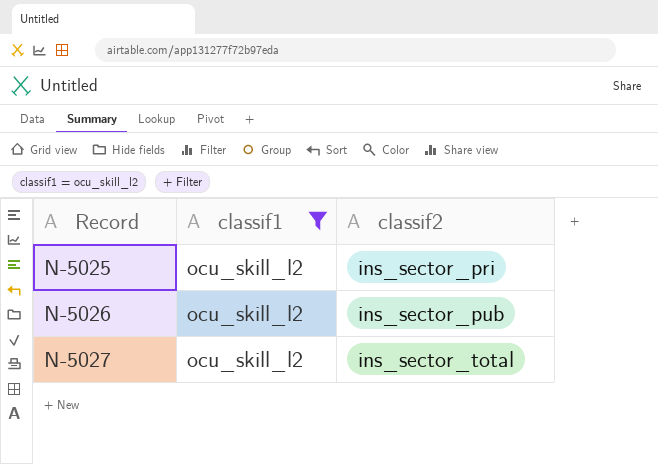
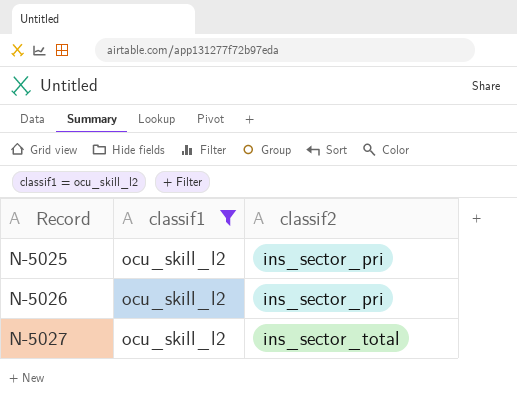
N-5026 | classif2: ins_sector_pub -> ins_sector_pri

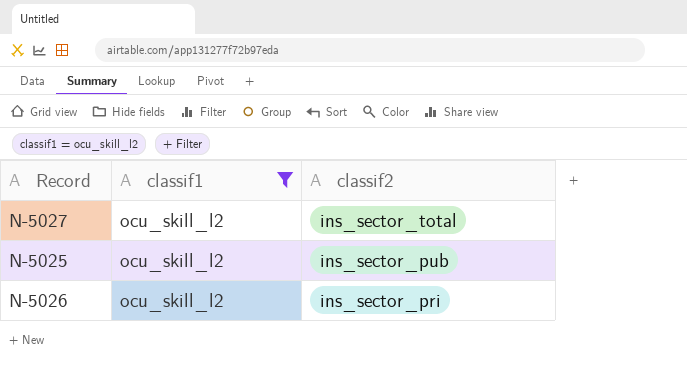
row order: Record ascending -> classif2 descending
N-5025 | classif2: ins_sector_pri -> ins_sector_pub

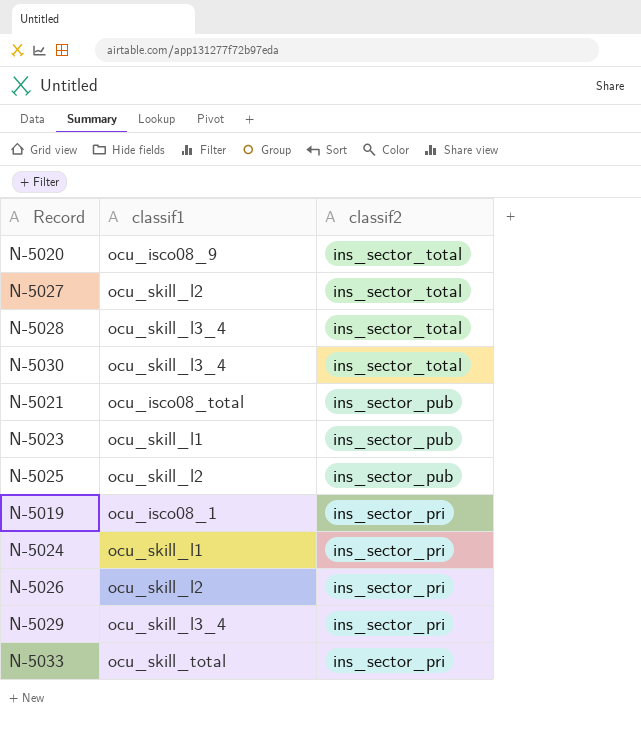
filter: classif1 = ocu_skill_l2 -> none

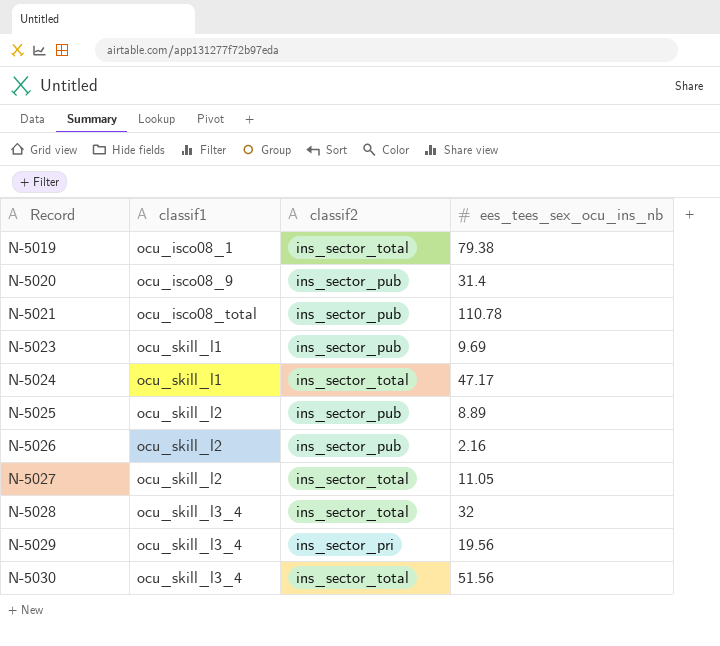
row order: classif2 descending -> Record ascending
column ees_tees_sex_ocu_ins_nb | position: none -> 4
row N-5033: ocu_skill_total | ins_sector_pri -> none
N-5019 | classif2: ins_sector_pri -> ins_sector_total
N-5020 | classif2: ins_sector_total -> ins_sector_pub
N-5024 | classif2: ins_sector_pri -> ins_sector_total
N-5026 | classif2: ins_sector_pri -> ins_sector_pub

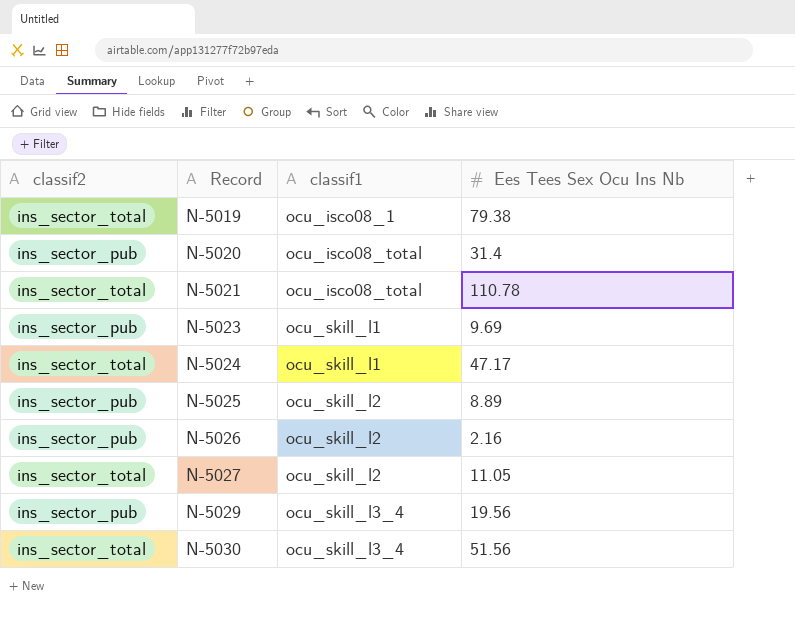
column classif2 | position: 3 -> 1
column name: ees_tees_sex_ocu_ins_nb -> Ees Tees Sex Ocu Ins Nb
row N-5028: ocu_skill_l3_4 | ins_sector_total | 32 -> none
N-5020 | classif1: ocu_isco08_9 -> ocu_isco08_total
N-5021 | classif2: ins_sector_pub -> ins_sector_total
N-5029 | classif2: ins_sector_pri -> ins_sector_pub

